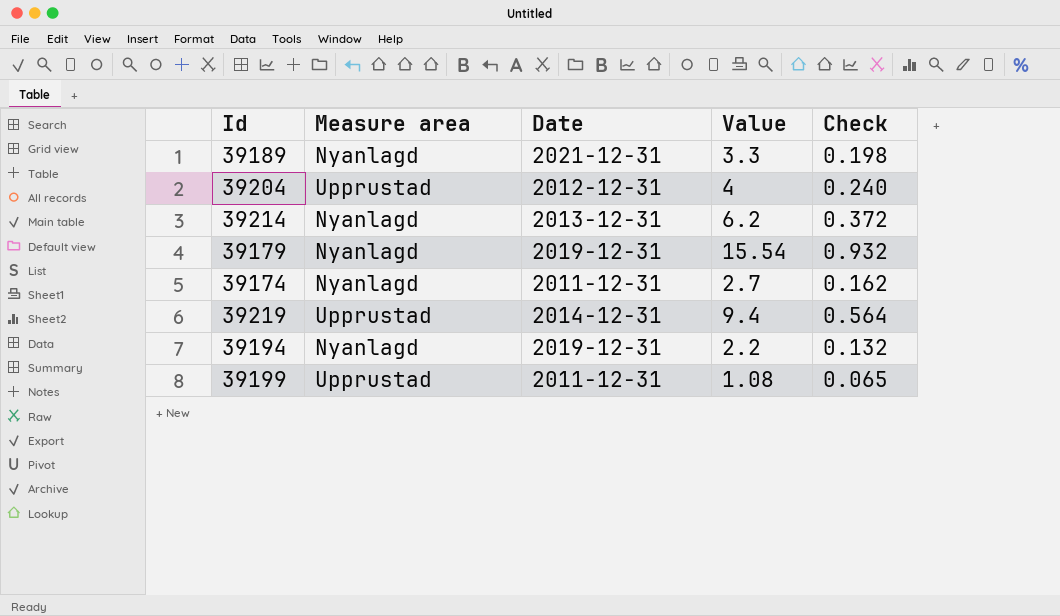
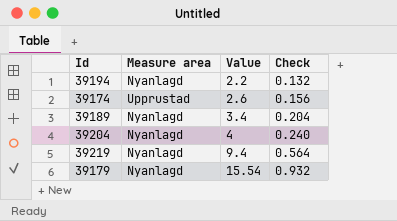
row order: none -> Value ascending
column Date | position: 3 -> none
row 39214: Nyanlagd | 2013-12-31 | 6.2 | 0.372 -> none
row 39199: Upprustad | 2011-12-31 | 1.08 | 0.065 -> none
39174 | Measure area: Nyanlagd -> Upprustad
39174 | Value: 2.7 -> 2.6
39174 | Check: 0.162 -> 0.156
39189 | Value: 3.3 -> 3.4
39189 | Check: 0.198 -> 0.204
39204 | Measure area: Upprustad -> Nyanlagd
39219 | Measure area: Upprustad -> Nyanlagd

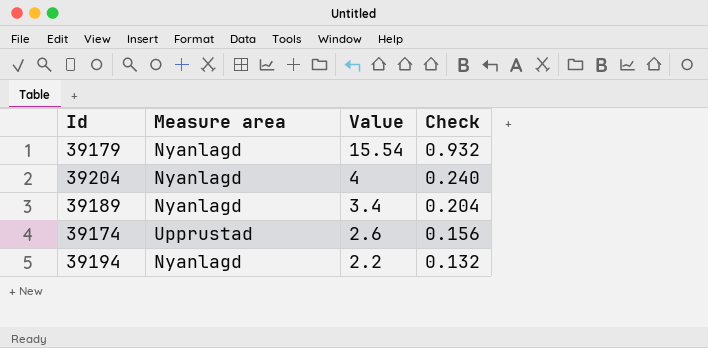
row order: Value ascending -> Value descending
row 39219: Nyanlagd | 9.4 | 0.564 -> none

